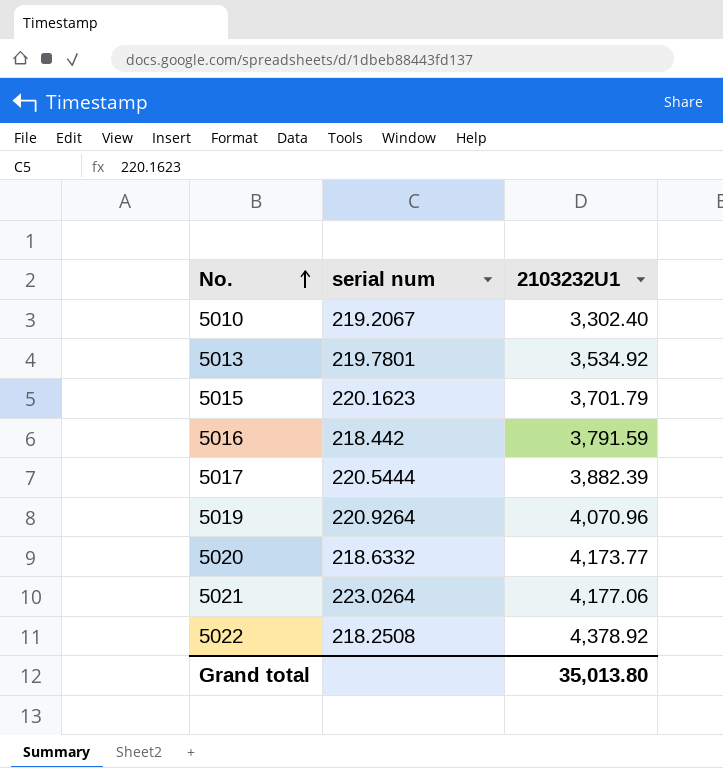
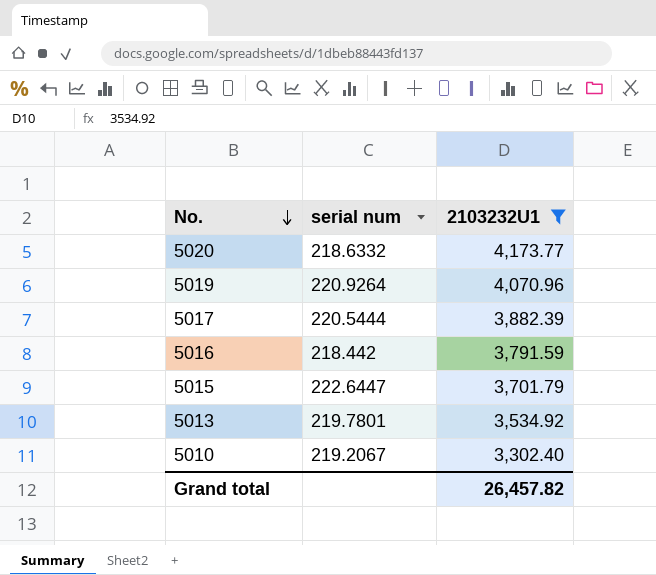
filter: none -> 2103232U1 <= 4,173.77
row order: No. ascending -> No. descending
5015 | serial num: 220.1623 -> 222.6447
Grand total | 2103232U1: 35,013.80 -> 26,457.82

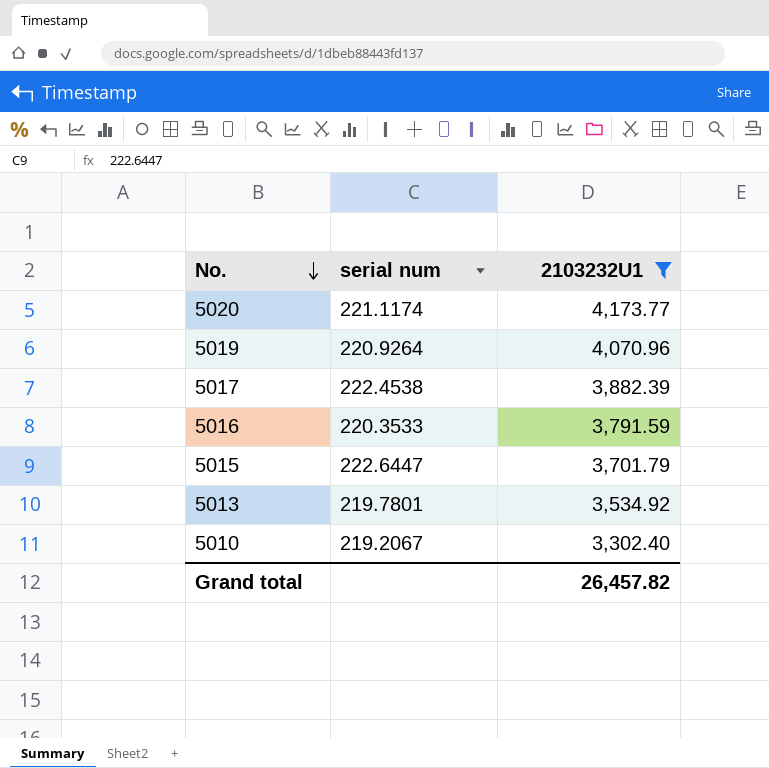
5020 | serial num: 218.6332 -> 221.1174
5017 | serial num: 220.5444 -> 222.4538
5016 | serial num: 218.442 -> 220.3533

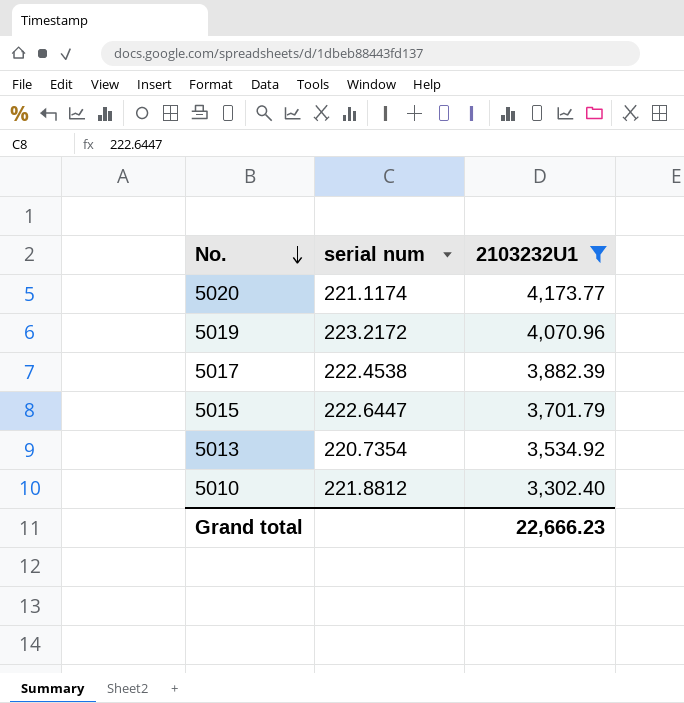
row 5016: 220.3533 | 3,791.59 -> none
5019 | serial num: 220.9264 -> 223.2172
5013 | serial num: 219.7801 -> 220.7354
5010 | serial num: 219.2067 -> 221.8812
Grand total | 2103232U1: 26,457.82 -> 22,666.23

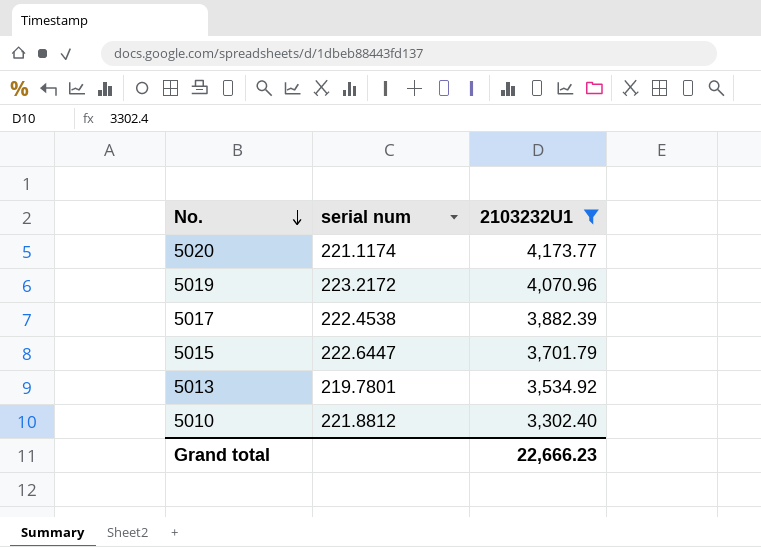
5013 | serial num: 220.7354 -> 219.7801

